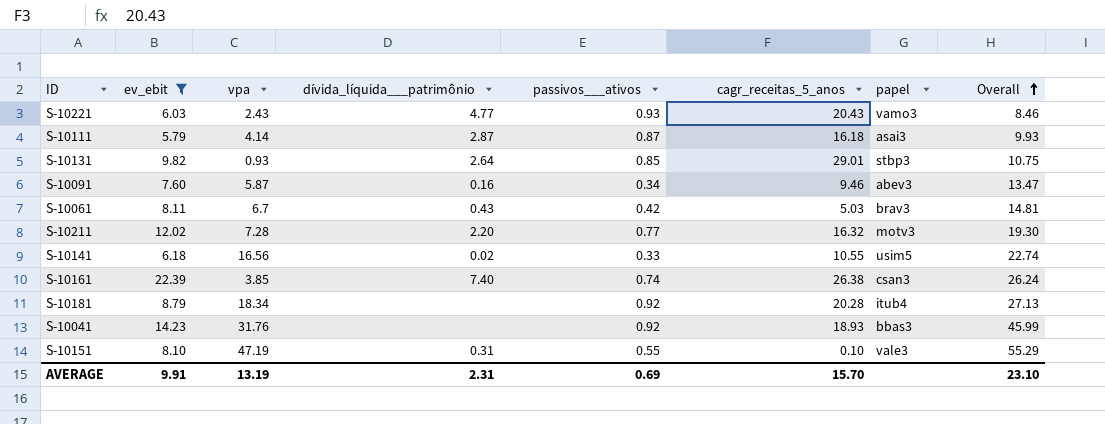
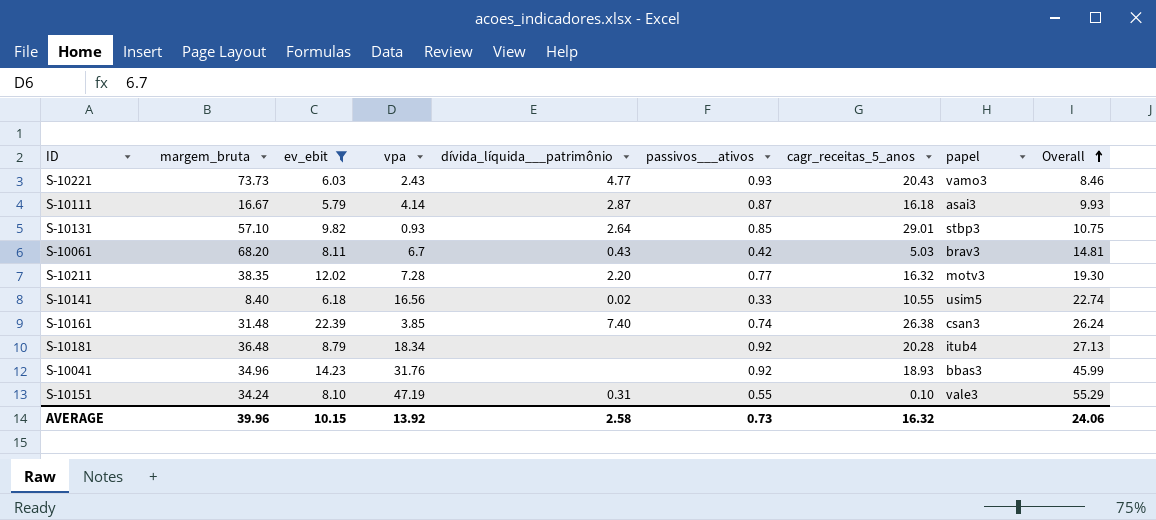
column margem_bruta | position: none -> 2
row S-10091: 7.60 | 5.87 | 0.16 | 0.34 | 9.46 | abev3 | 13.47 -> none
AVERAGE | ev_ebit: 9.91 -> 10.15
AVERAGE | vpa: 13.19 -> 13.92
AVERAGE | dívida_líquida___patrimônio: 2.31 -> 2.58
AVERAGE | passivos___ativos: 0.69 -> 0.73
AVERAGE | cagr_receitas_5_anos: 15.70 -> 16.32
AVERAGE | Overall: 23.10 -> 24.06

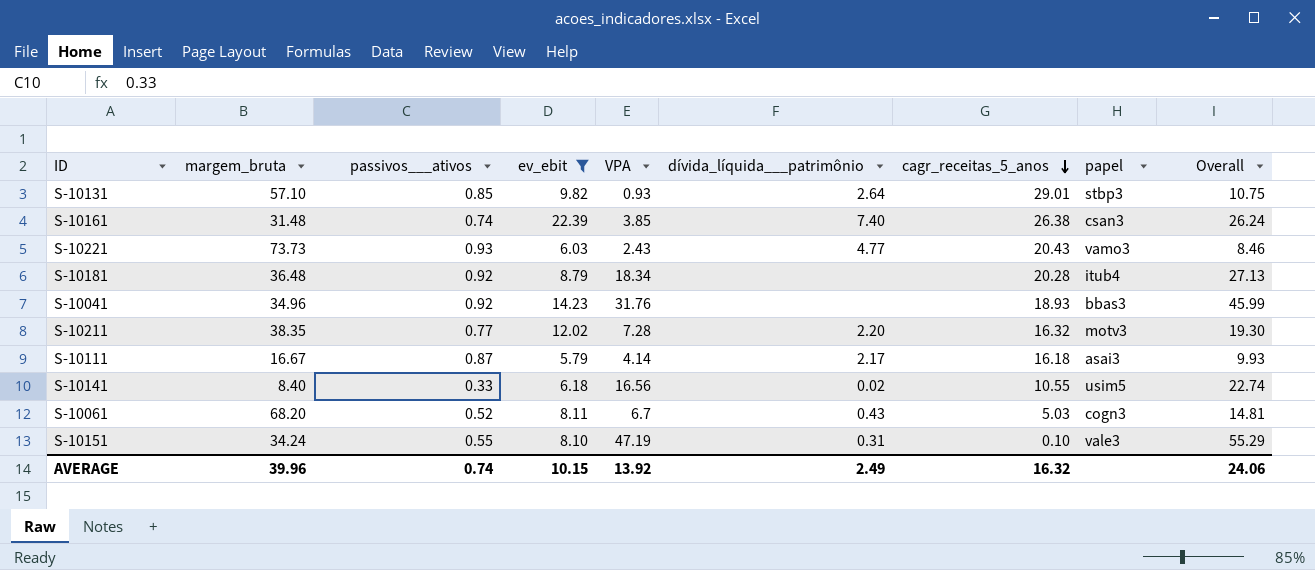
row order: Overall ascending -> cagr_receitas_5_anos descending
column passivos___ativos | position: 6 -> 3
column name: vpa -> VPA
S-10111 | dívida_líquida___patrimônio: 2.87 -> 2.17
S-10061 | passivos___ativos: 0.42 -> 0.52
S-10061 | papel: brav3 -> cogn3
AVERAGE | passivos___ativos: 0.73 -> 0.74
AVERAGE | dívida_líquida___patrimônio: 2.58 -> 2.49

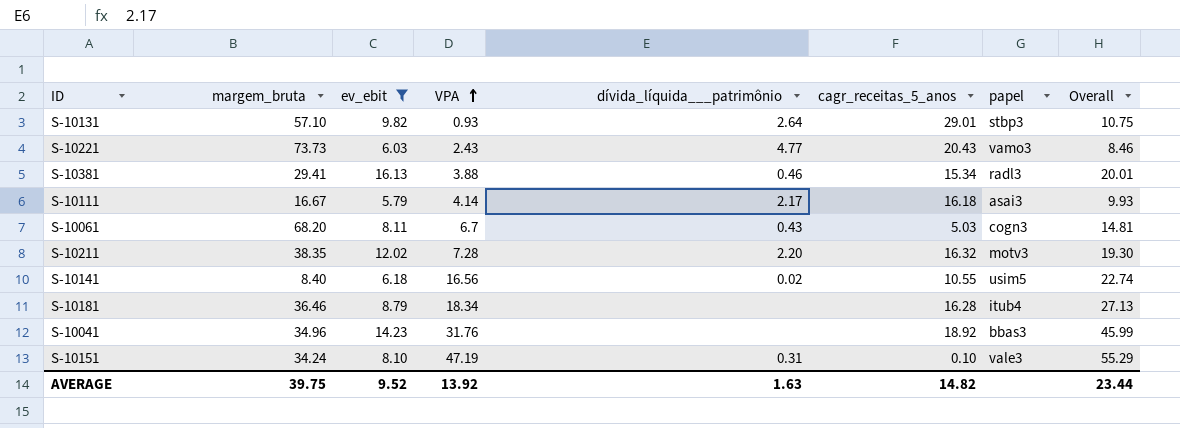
row order: cagr_receitas_5_anos descending -> VPA ascending
column passivos___ativos | position: 3 -> none
row S-10161: 31.48 | 0.74 | 22.39 | 3.85 | 7.40 | 26.38 | csan3 | 26.24 -> none
row S-10381: none -> 29.41 | 16.13 | 3.88 | 0.46 | 15.34 | radl3 | 20.01
S-10181 | margem_bruta: 36.48 -> 36.46
S-10181 | cagr_receitas_5_anos: 20.28 -> 16.28
S-10041 | cagr_receitas_5_anos: 18.93 -> 18.92
AVERAGE | margem_bruta: 39.96 -> 39.75
AVERAGE | ev_ebit: 10.15 -> 9.52
AVERAGE | dívida_líquida___patrimônio: 2.49 -> 1.63
AVERAGE | cagr_receitas_5_anos: 16.32 -> 14.82
AVERAGE | Overall: 24.06 -> 23.44

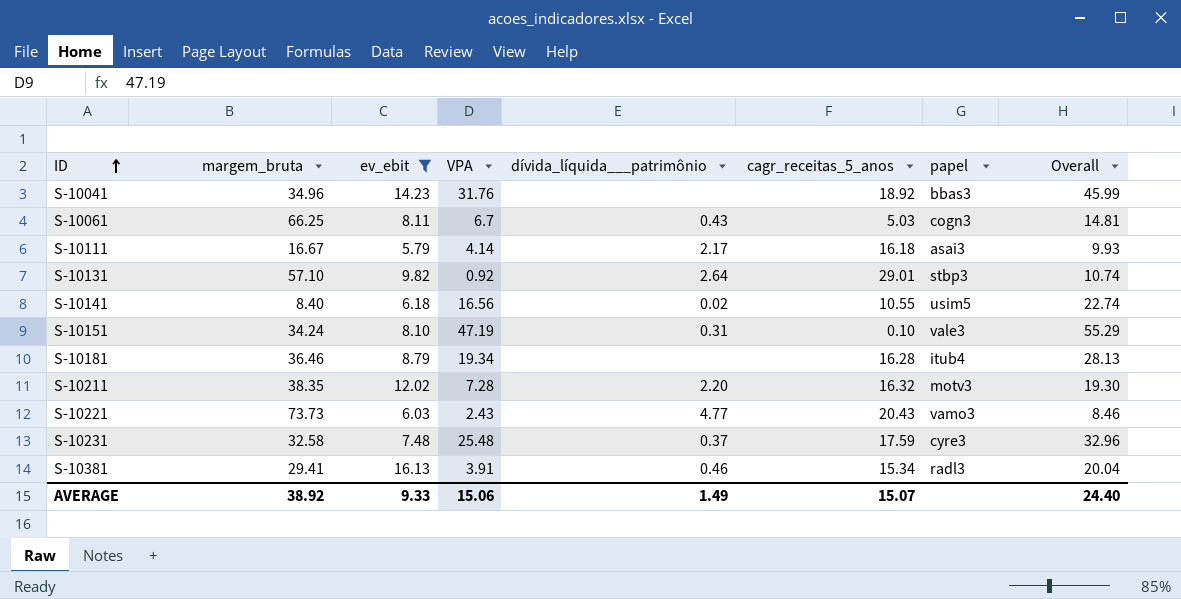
row order: VPA ascending -> ID ascending
S-10061 | margem_bruta: 68.20 -> 66.25
S-10131 | VPA: 0.93 -> 0.92
S-10131 | Overall: 10.75 -> 10.74
S-10181 | VPA: 18.34 -> 19.34
S-10181 | Overall: 27.13 -> 28.13
row S-10231: none -> 32.58 | 7.48 | 25.48 | 0.37 | 17.59 | cyre3 | 32.96
S-10381 | VPA: 3.88 -> 3.91
S-10381 | Overall: 20.01 -> 20.04
AVERAGE | margem_bruta: 39.75 -> 38.92
AVERAGE | ev_ebit: 9.52 -> 9.33
AVERAGE | VPA: 13.92 -> 15.06
AVERAGE | dívida_líquida___patrimônio: 1.63 -> 1.49
AVERAGE | cagr_receitas_5_anos: 14.82 -> 15.07
AVERAGE | Overall: 23.44 -> 24.40

